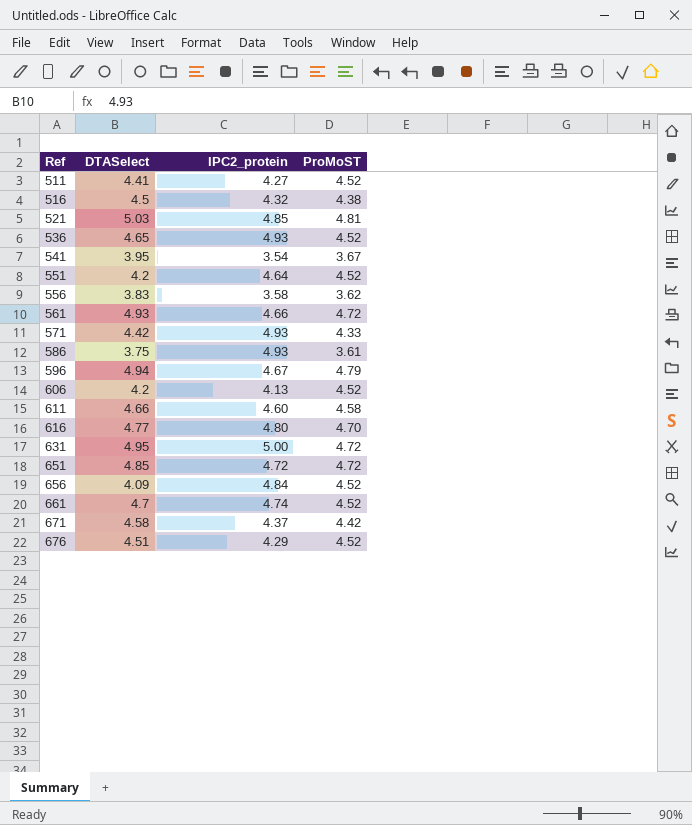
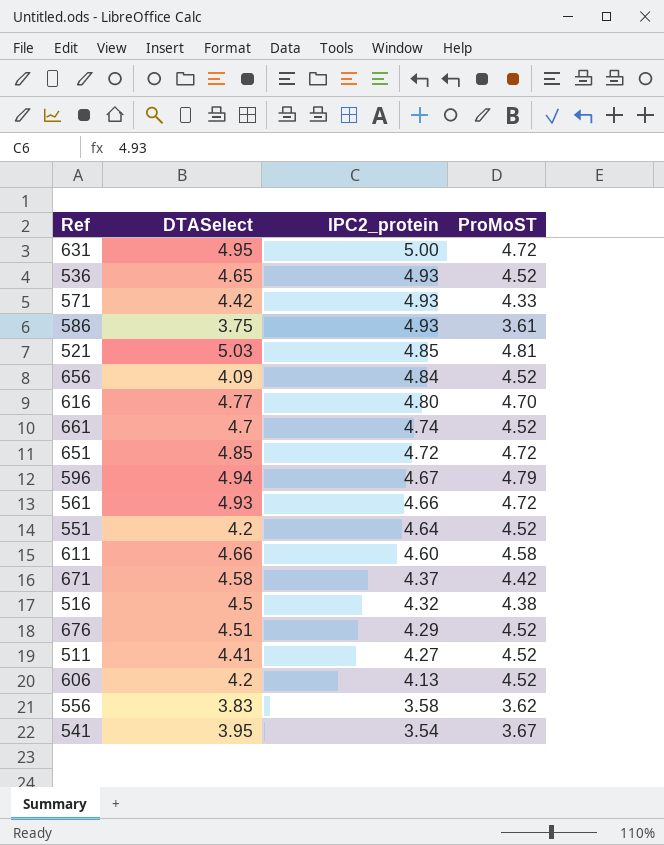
row order: Ref ascending -> IPC2_protein descending

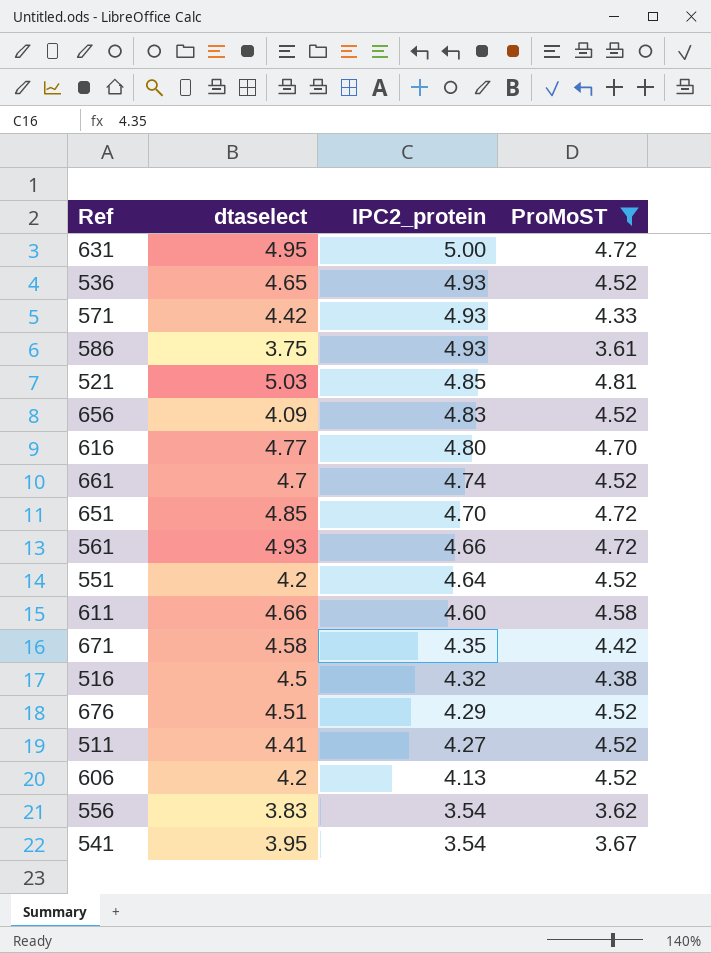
filter: none -> ProMoST != 4.79
column name: DTASelect -> dtaselect
656 | IPC2_protein: 4.84 -> 4.83
651 | IPC2_protein: 4.72 -> 4.70
671 | IPC2_protein: 4.37 -> 4.35
556 | IPC2_protein: 3.58 -> 3.54

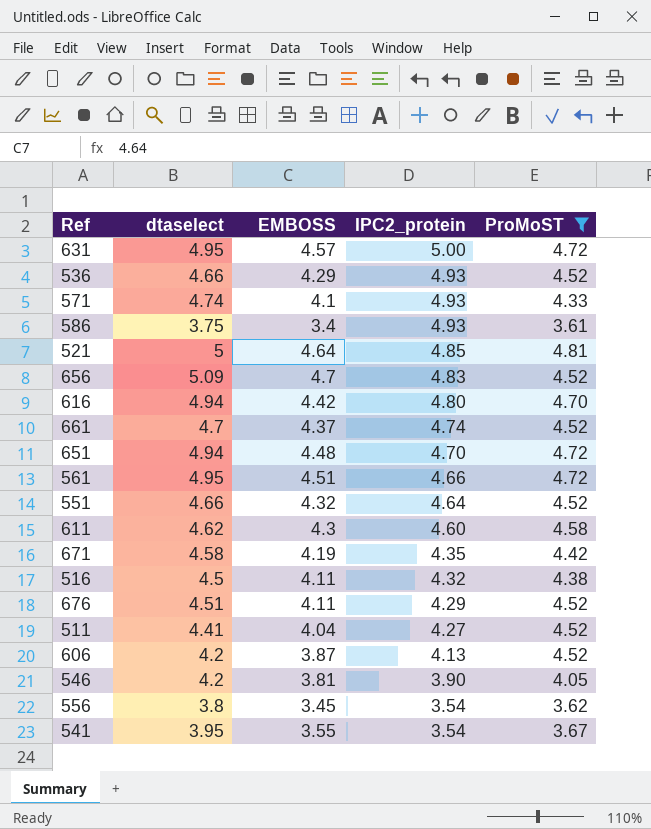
column EMBOSS | position: none -> 3
536 | dtaselect: 4.65 -> 4.66
571 | dtaselect: 4.42 -> 4.74
521 | dtaselect: 5.03 -> 5
656 | dtaselect: 4.09 -> 5.09
616 | dtaselect: 4.77 -> 4.94
651 | dtaselect: 4.85 -> 4.94
561 | dtaselect: 4.93 -> 4.95
551 | dtaselect: 4.2 -> 4.66
611 | dtaselect: 4.66 -> 4.62
row 546: none -> 4.2 | 3.81 | 3.90 | 4.05
556 | dtaselect: 3.83 -> 3.8

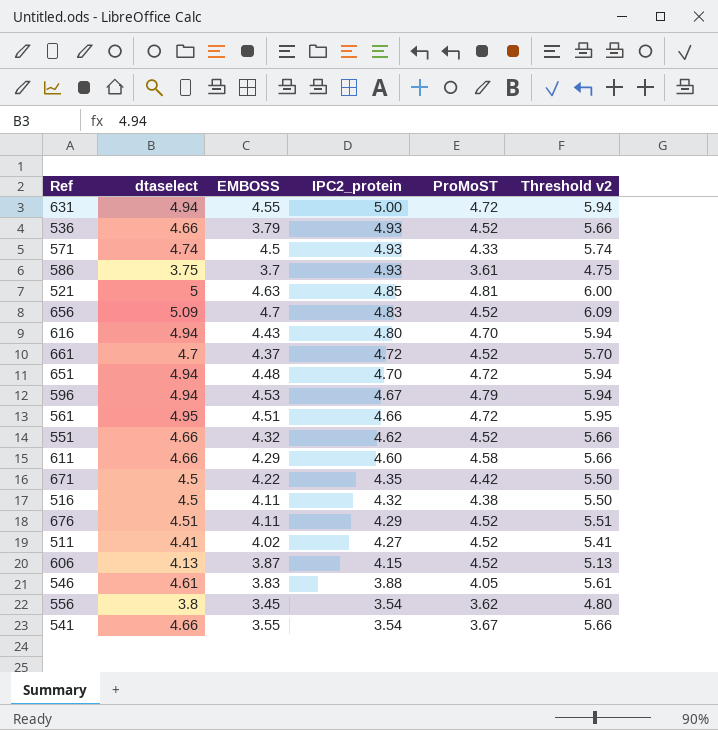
filter: ProMoST != 4.79 -> none
column Threshold v2 | formula: none -> [dtaselect] + 1
631 | dtaselect: 4.95 -> 4.94
631 | EMBOSS: 4.57 -> 4.55
536 | EMBOSS: 4.29 -> 3.79
571 | EMBOSS: 4.1 -> 4.5
586 | EMBOSS: 3.4 -> 3.7
521 | EMBOSS: 4.64 -> 4.63
616 | EMBOSS: 4.42 -> 4.43
661 | IPC2_protein: 4.74 -> 4.72
551 | IPC2_protein: 4.64 -> 4.62
611 | dtaselect: 4.62 -> 4.66
611 | EMBOSS: 4.3 -> 4.29
671 | dtaselect: 4.58 -> 4.5
671 | EMBOSS: 4.19 -> 4.22
511 | EMBOSS: 4.04 -> 4.02
606 | dtaselect: 4.2 -> 4.13
606 | IPC2_protein: 4.13 -> 4.15
546 | dtaselect: 4.2 -> 4.61
546 | EMBOSS: 3.81 -> 3.83
546 | IPC2_protein: 3.90 -> 3.88
541 | dtaselect: 3.95 -> 4.66

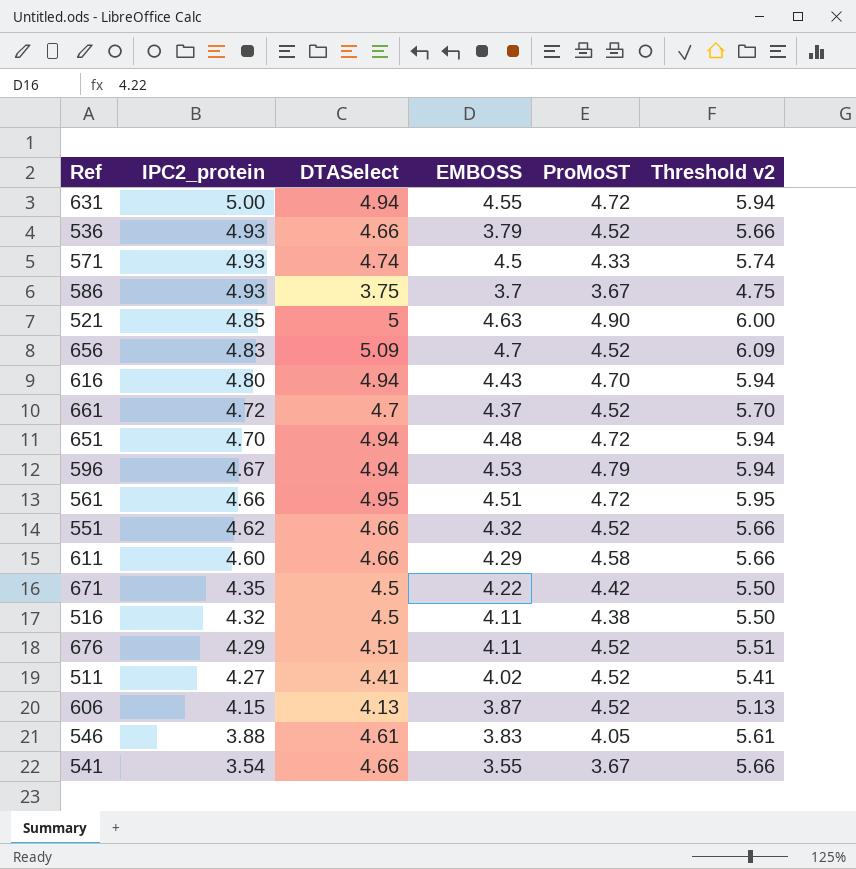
column IPC2_protein | position: 4 -> 2
column name: dtaselect -> DTASelect
row 556: 3.8 | 3.45 | 3.54 | 3.62 | 4.80 -> none
586 | ProMoST: 3.61 -> 3.67
521 | ProMoST: 4.81 -> 4.90

